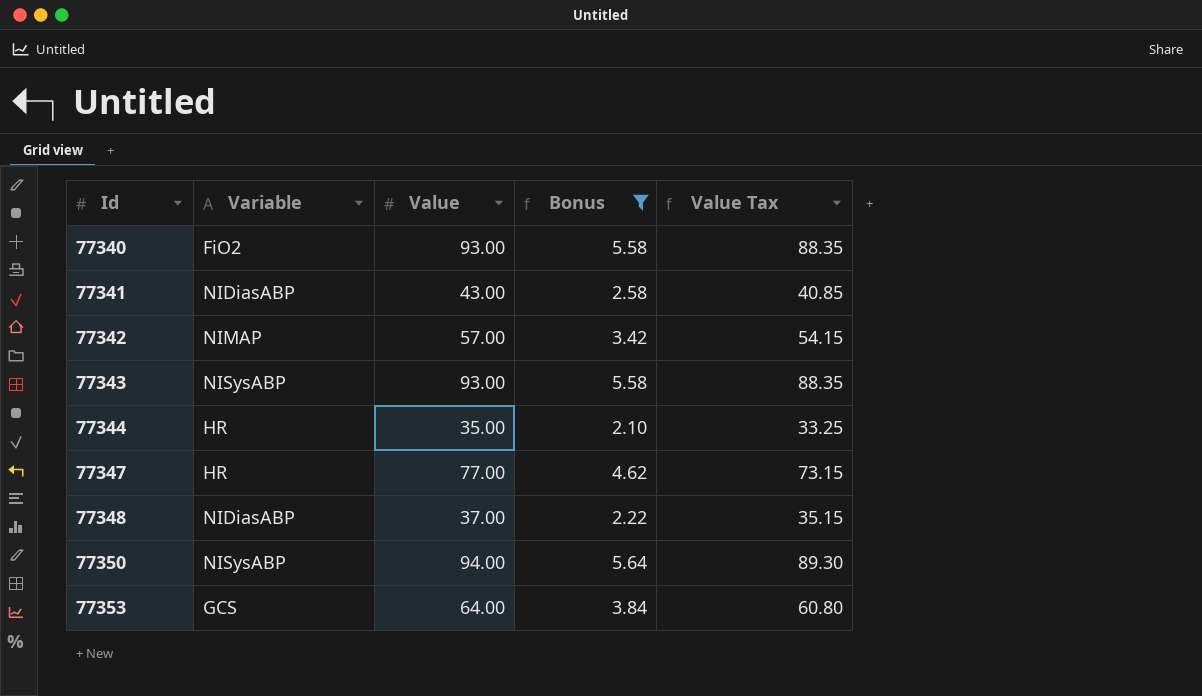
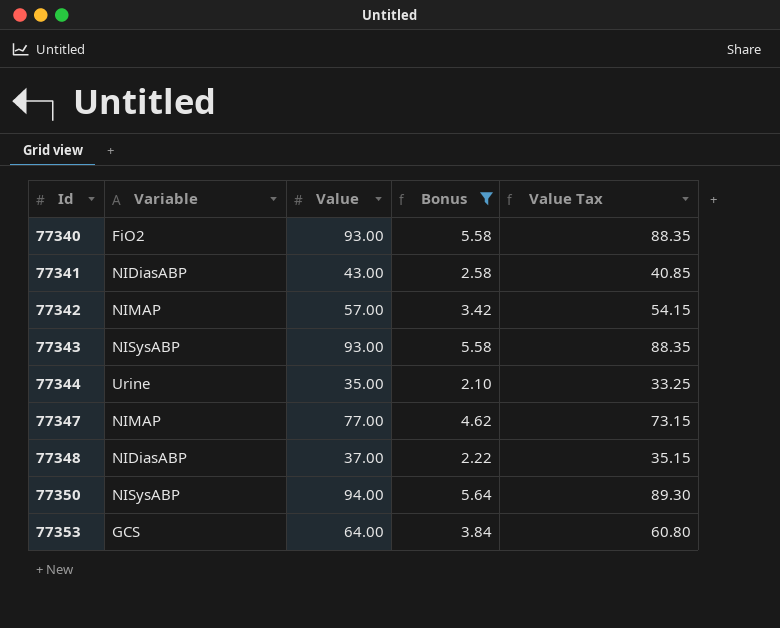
77344 | Variable: HR -> Urine
77347 | Variable: HR -> NIMAP

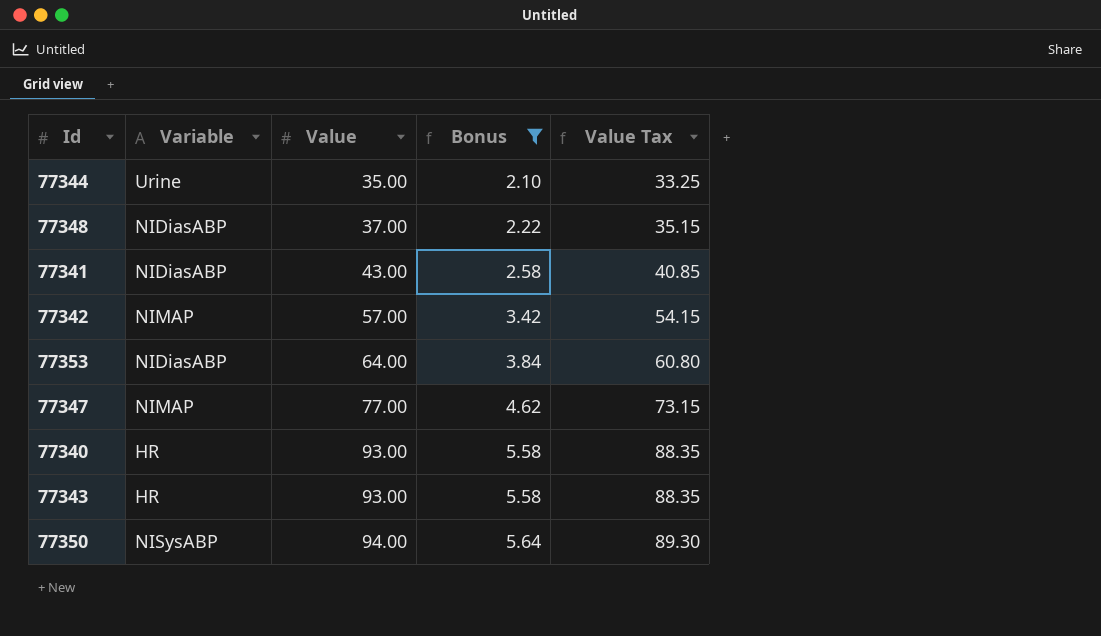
row order: Id ascending -> Value ascending
77353 | Variable: GCS -> NIDiasABP
77340 | Variable: FiO2 -> HR
77343 | Variable: NISysABP -> HR

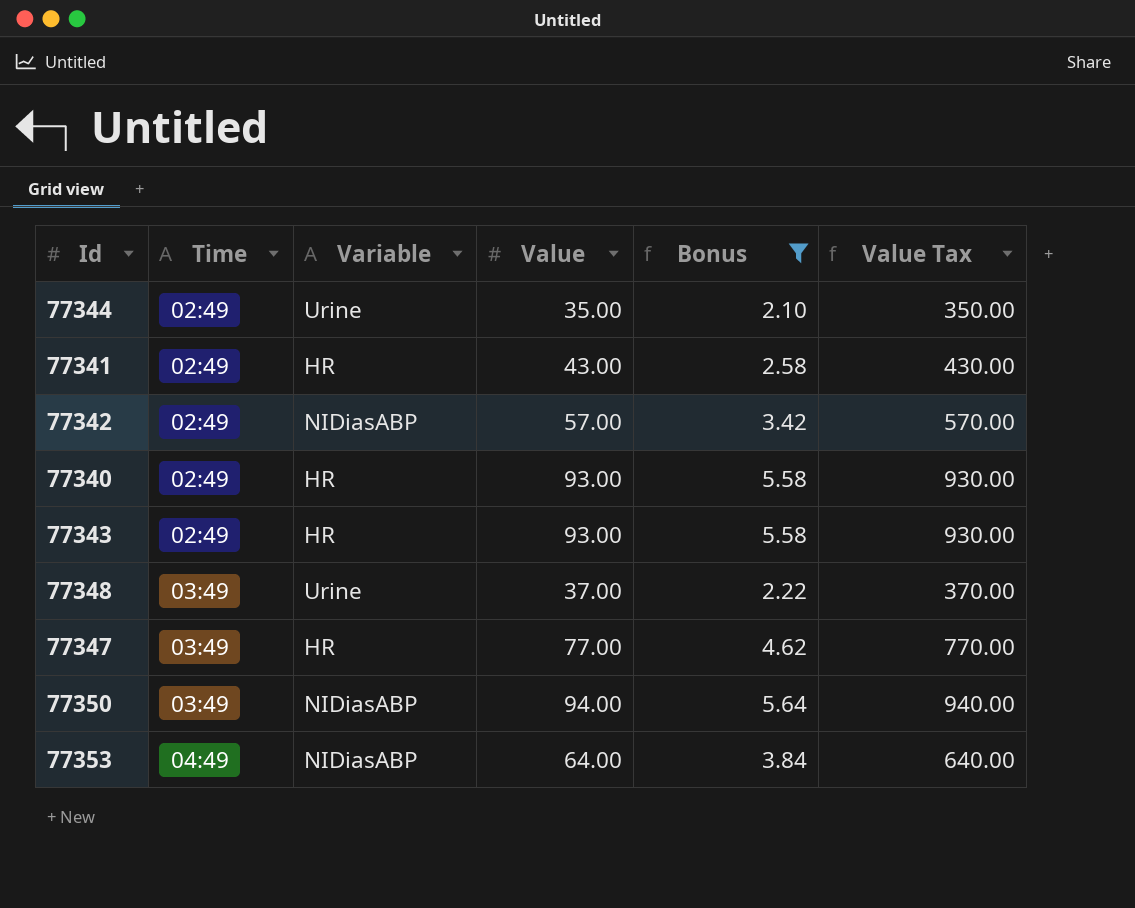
row order: Value ascending -> Time ascending
column Time | position: none -> 2
column Value Tax | formula: [Value] * 0.95 -> [Value] * 10
77341 | Variable: NIDiasABP -> HR
77342 | Variable: NIMAP -> NIDiasABP
77348 | Variable: NIDiasABP -> Urine
77347 | Variable: NIMAP -> HR
77350 | Variable: NISysABP -> NIDiasABP

